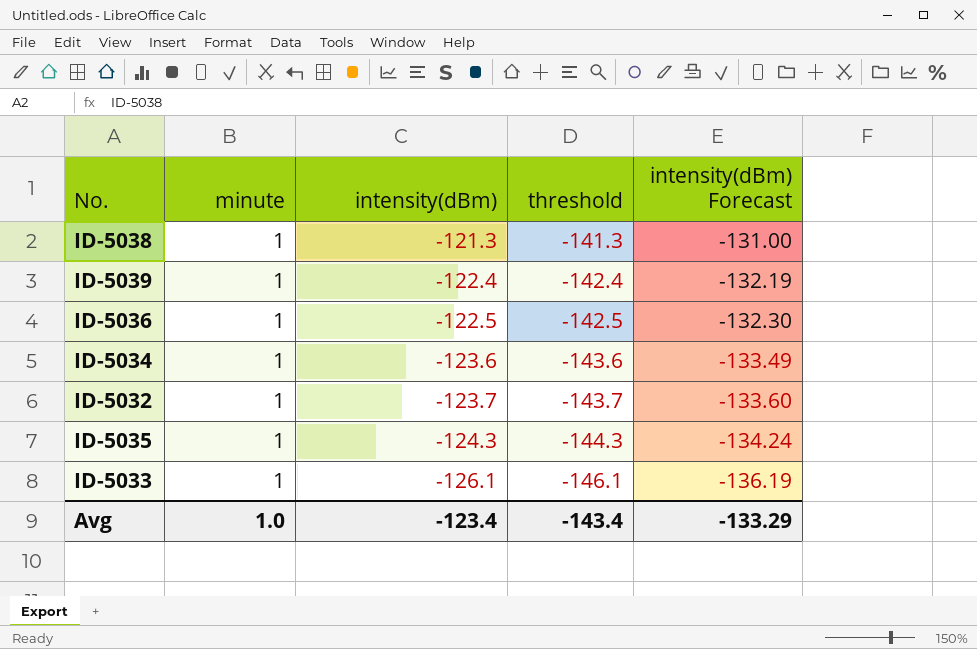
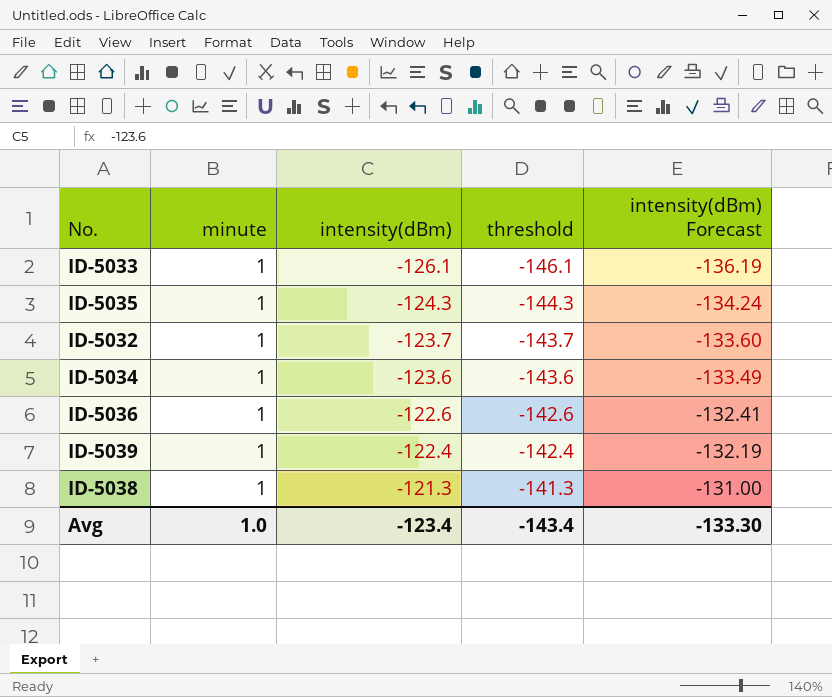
row order: intensity(dBm) descending -> intensity(dBm) ascending
ID-5036 | intensity(dBm): -122.5 -> -122.6
ID-5036 | threshold: -142.5 -> -142.6
ID-5036 | intensity(dBm) Forecast: -132.30 -> -132.41
Avg | intensity(dBm) Forecast: -133.29 -> -133.30

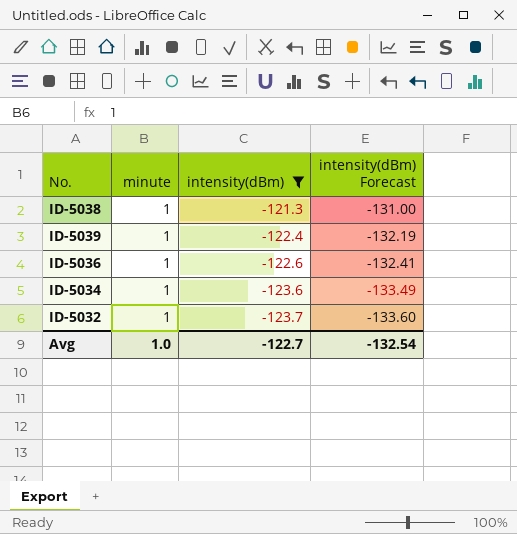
filter: none -> intensity(dBm) >= -123.7
row order: intensity(dBm) ascending -> intensity(dBm) descending
column threshold | formula: [intensity(dBm)] - 20 -> none
Avg | intensity(dBm): -123.4 -> -122.7
Avg | intensity(dBm) Forecast: -133.30 -> -132.54

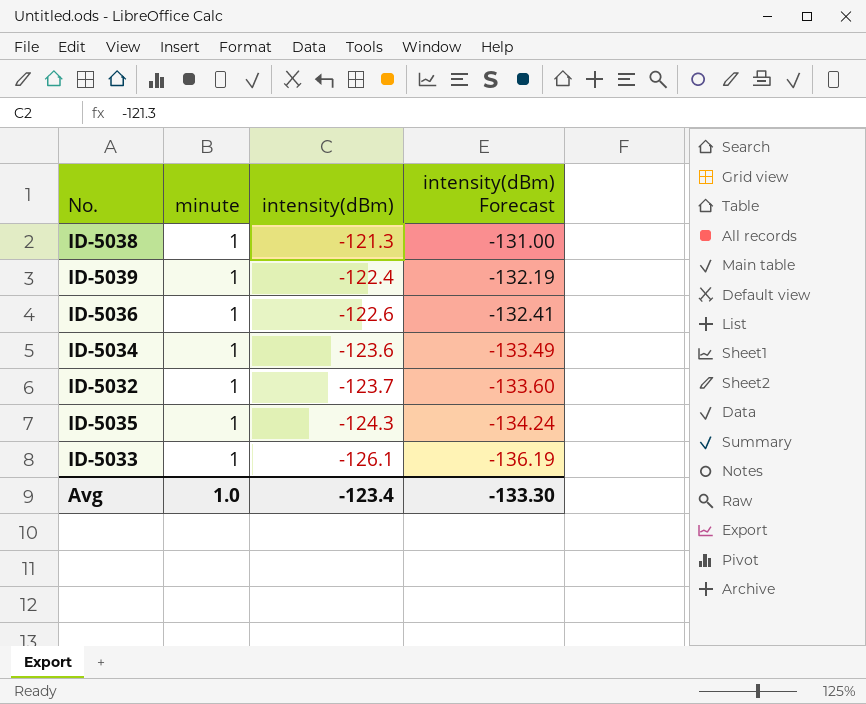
filter: intensity(dBm) >= -123.7 -> none
Avg | intensity(dBm): -122.7 -> -123.4
Avg | intensity(dBm) Forecast: -132.54 -> -133.30

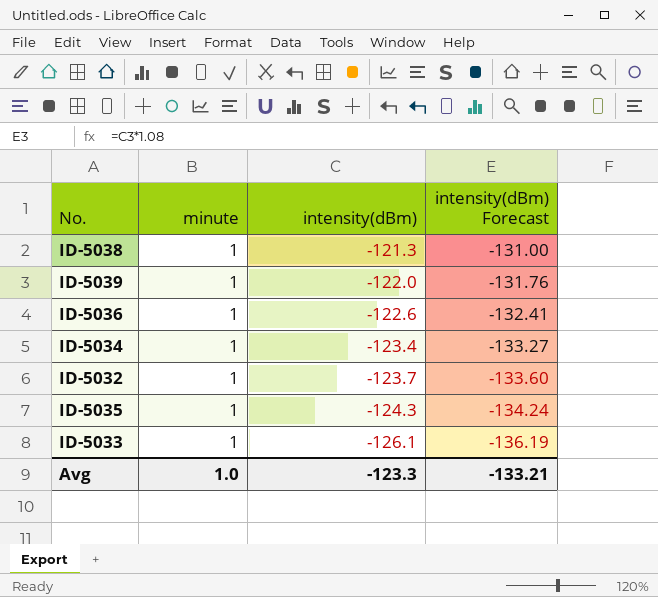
ID-5039 | intensity(dBm): -122.4 -> -122.0
ID-5039 | intensity(dBm) Forecast: -132.19 -> -131.76
ID-5034 | intensity(dBm): -123.6 -> -123.4
ID-5034 | intensity(dBm) Forecast: -133.49 -> -133.27
Avg | intensity(dBm): -123.4 -> -123.3
Avg | intensity(dBm) Forecast: -133.30 -> -133.21

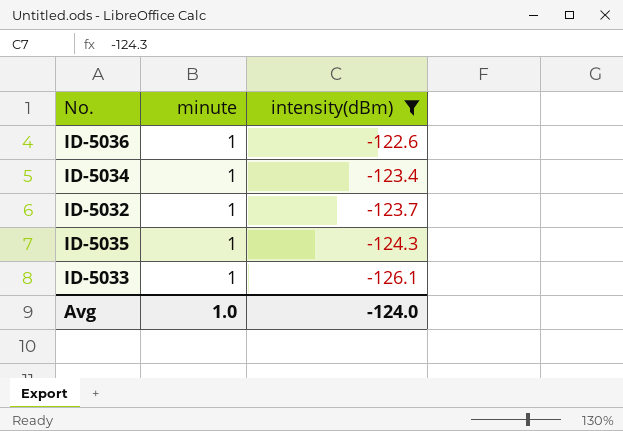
filter: none -> intensity(dBm) <= -122.6
column intensity(dBm) Forecast | formula: [intensity(dBm)] * 1.08 -> none
Avg | intensity(dBm): -123.3 -> -124.0

